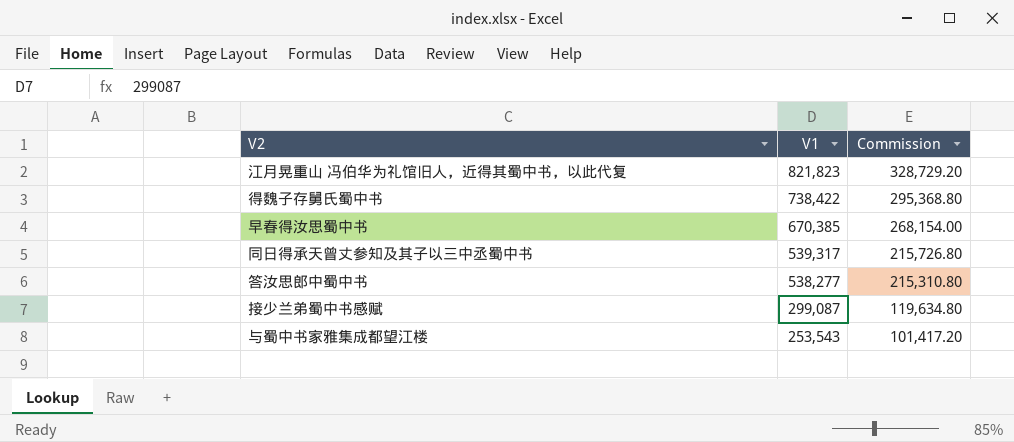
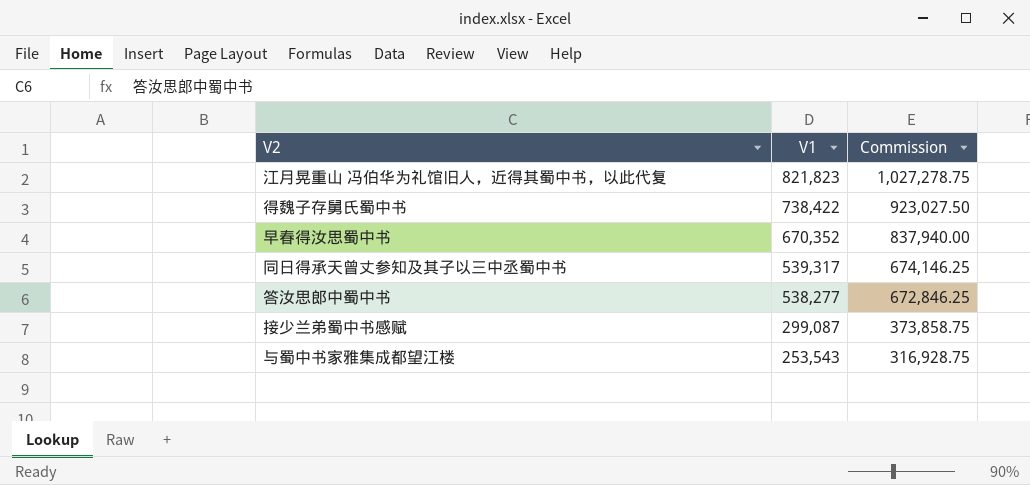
column Commission | formula: [V1] * 0.4 -> [V1] * 1.25
早春得汝思蜀中书 | V1: 670,385 -> 670,352

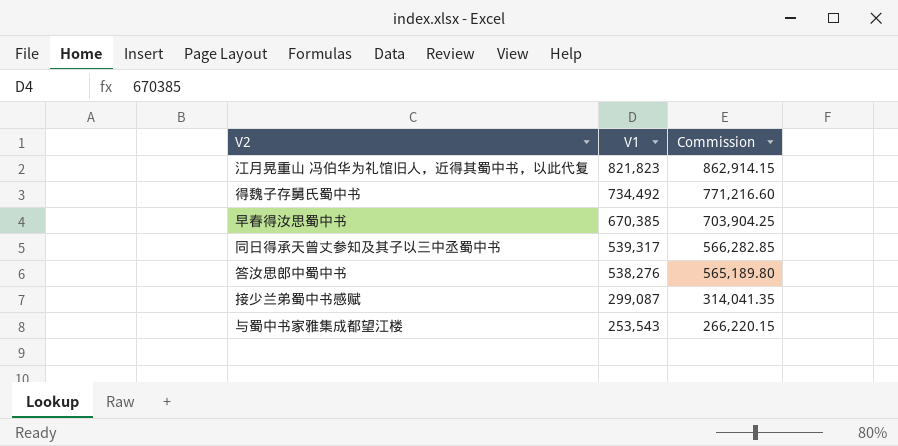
column Commission | formula: [V1] * 1.25 -> [V1] * 1.05
得魏子存舅氏蜀中书 | V1: 738,422 -> 734,492
早春得汝思蜀中书 | V1: 670,352 -> 670,385
答汝思郎中蜀中书 | V1: 538,277 -> 538,276

